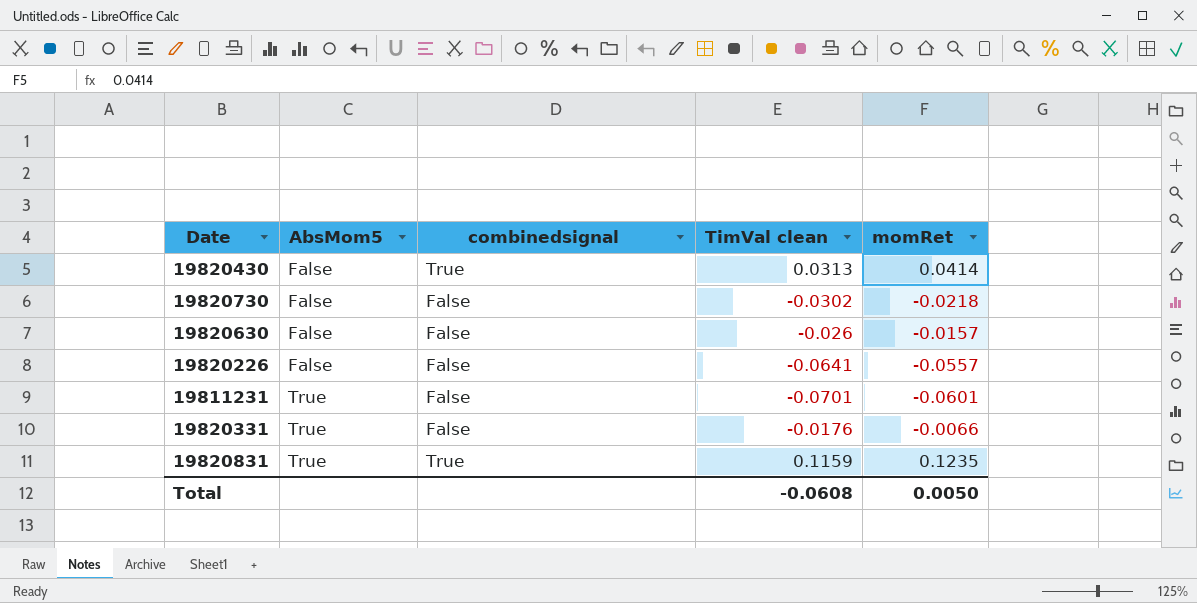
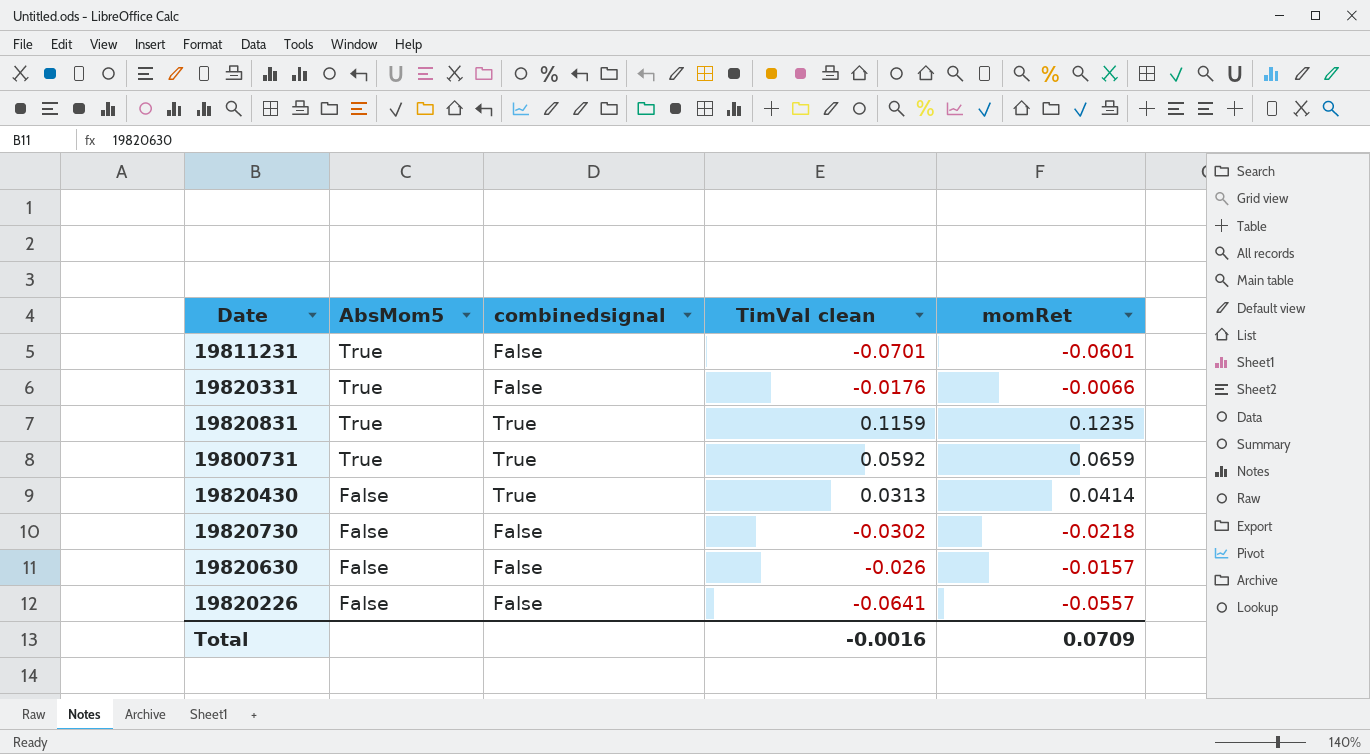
row order: AbsMom5 ascending -> AbsMom5 descending
row 19800731: none -> True | True | 0.0592 | 0.0659
Total | TimVal clean: -0.0608 -> -0.0016
Total | momRet: 0.0050 -> 0.0709

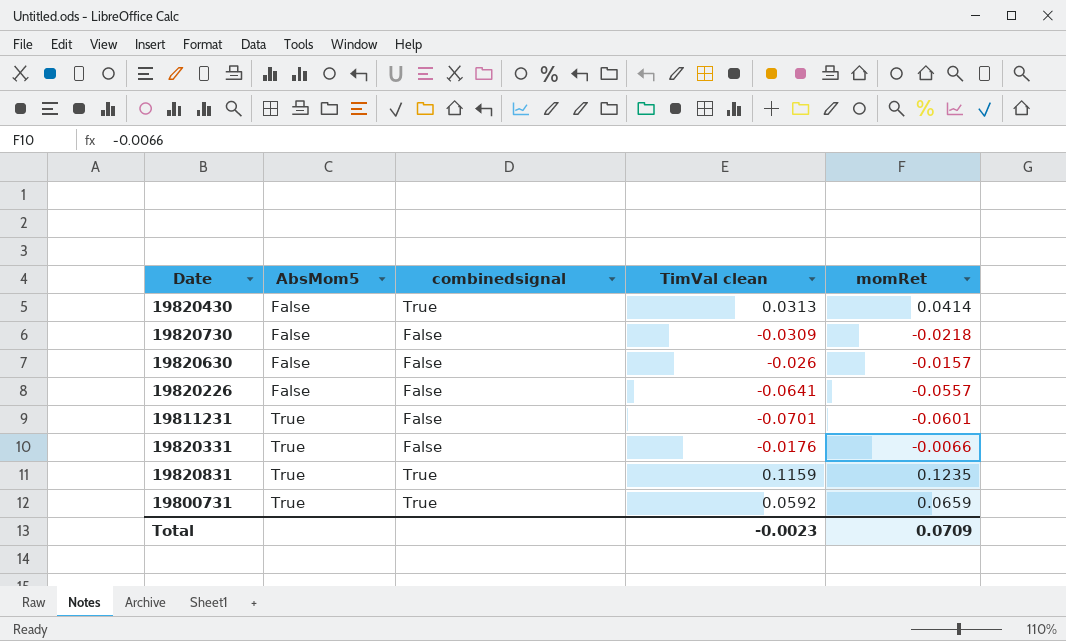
row order: AbsMom5 descending -> AbsMom5 ascending
19820730 | TimVal clean: -0.0302 -> -0.0309
Total | TimVal clean: -0.0016 -> -0.0023

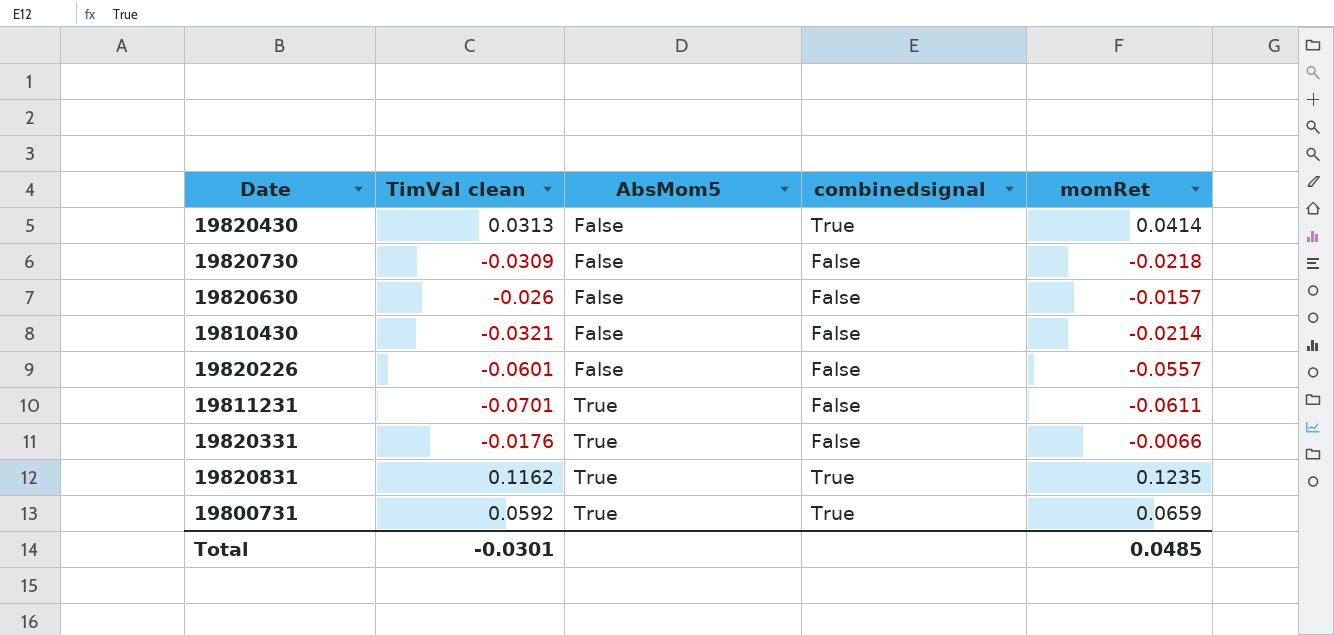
column TimVal clean | position: 4 -> 2
row 19810430: none -> -0.0321 | False | False | -0.0214
19820226 | TimVal clean: -0.0641 -> -0.0601
19811231 | momRet: -0.0601 -> -0.0611
19820831 | TimVal clean: 0.1159 -> 0.1162
Total | TimVal clean: -0.0023 -> -0.0301
Total | momRet: 0.0709 -> 0.0485

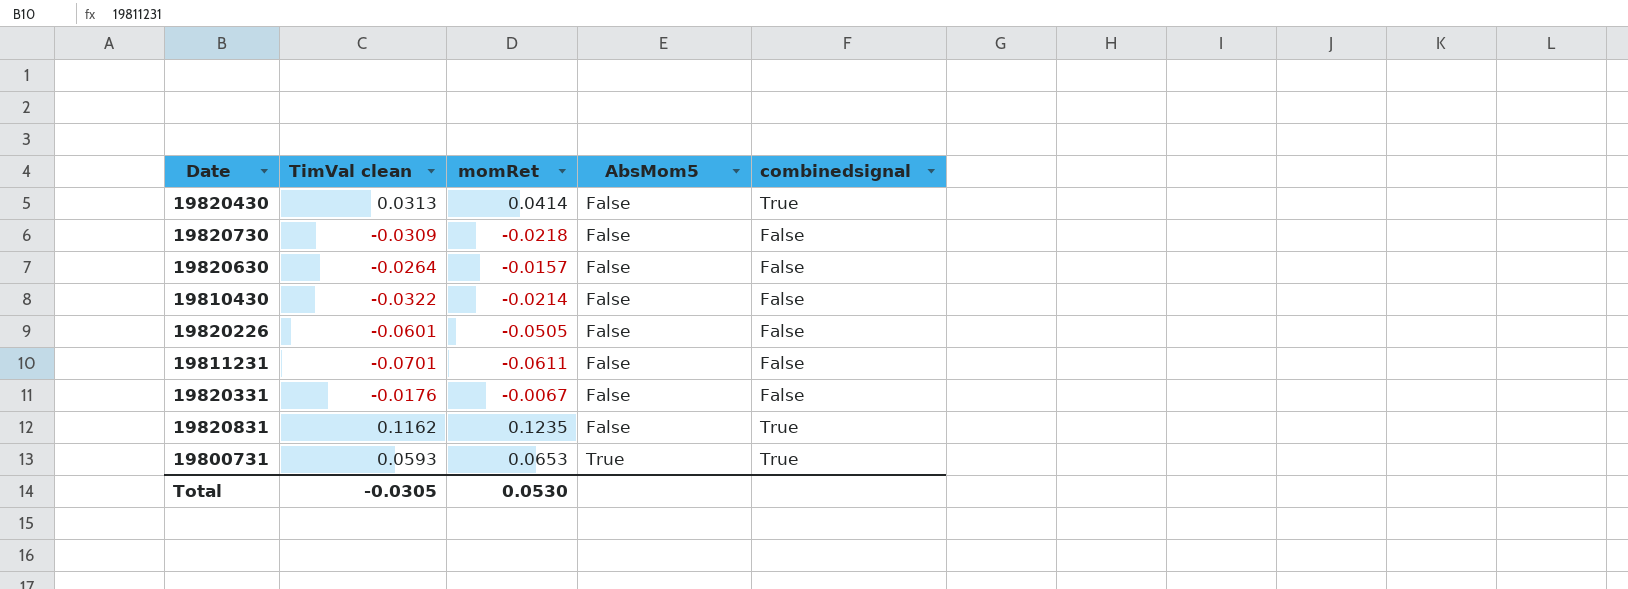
column momRet | position: 5 -> 3
19820630 | TimVal clean: -0.026 -> -0.0264
19810430 | TimVal clean: -0.0321 -> -0.0322
19820226 | momRet: -0.0557 -> -0.0505
19811231 | AbsMom5: True -> False
19820331 | momRet: -0.0066 -> -0.0067
19820331 | AbsMom5: True -> False
19820831 | AbsMom5: True -> False
19800731 | TimVal clean: 0.0592 -> 0.0593
19800731 | momRet: 0.0659 -> 0.0653
Total | TimVal clean: -0.0301 -> -0.0305
Total | momRet: 0.0485 -> 0.0530

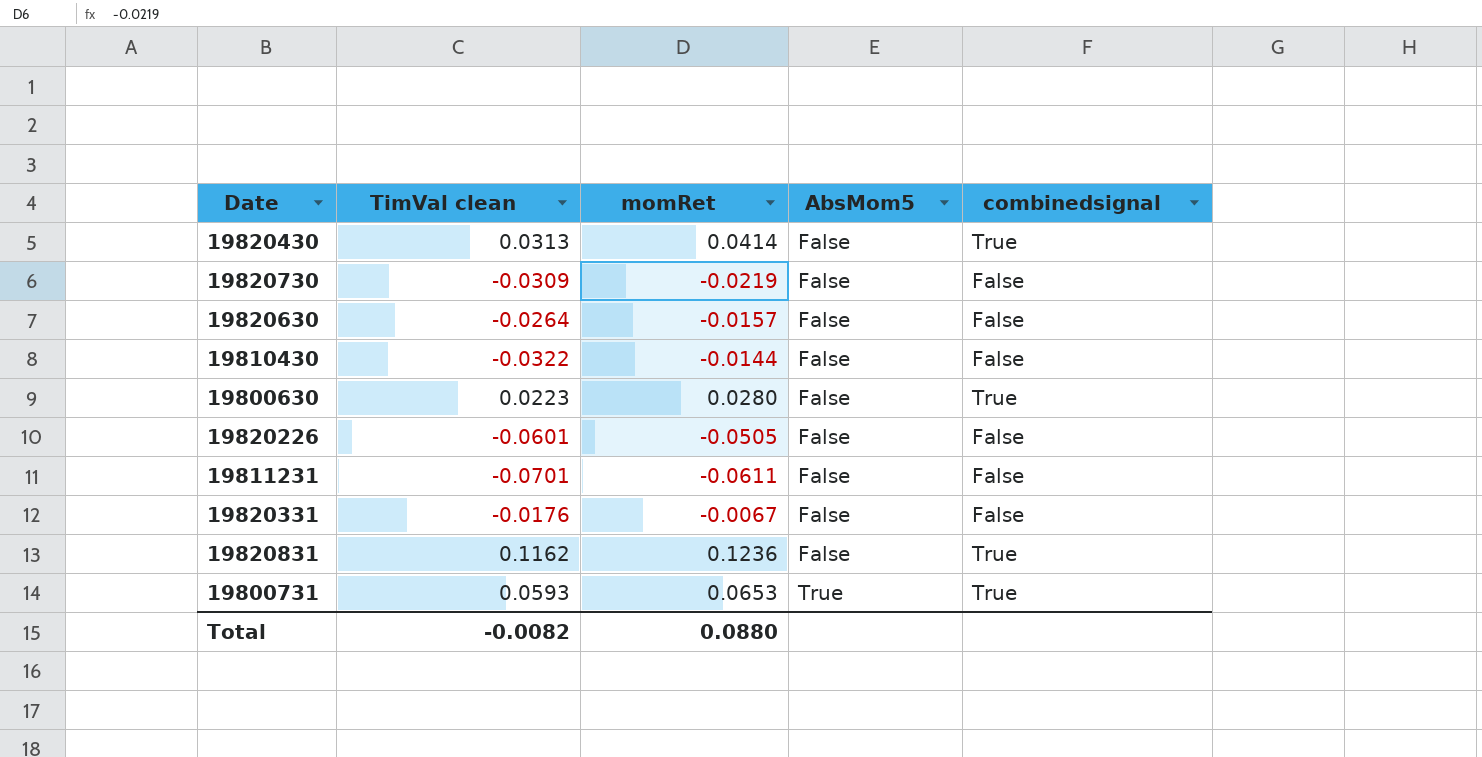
19820730 | momRet: -0.0218 -> -0.0219
19810430 | momRet: -0.0214 -> -0.0144
row 19800630: none -> 0.0223 | 0.0280 | False | True
19820831 | momRet: 0.1235 -> 0.1236
Total | TimVal clean: -0.0305 -> -0.0082
Total | momRet: 0.0530 -> 0.0880

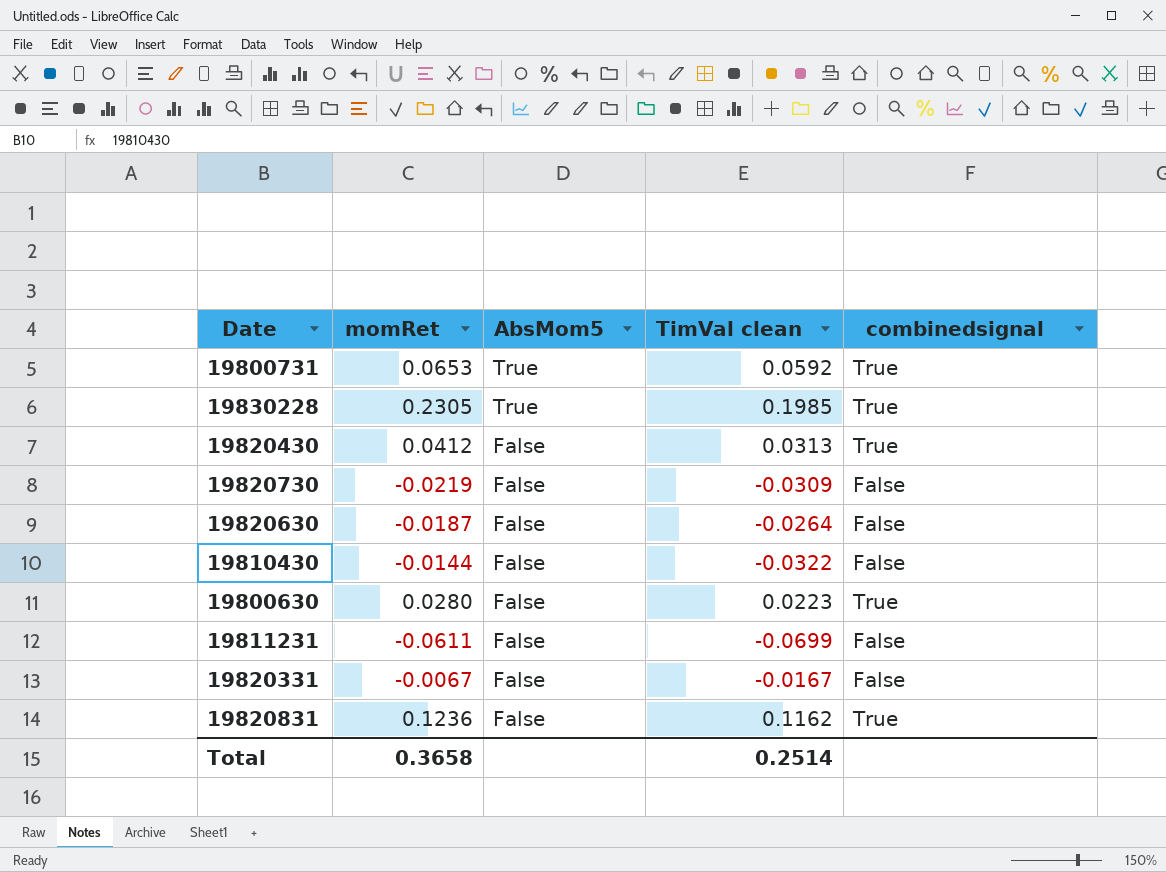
row order: AbsMom5 ascending -> AbsMom5 descending
column TimVal clean | position: 2 -> 4
row 19820226: -0.0601 | -0.0505 | False | False -> none
19800731 | TimVal clean: 0.0593 -> 0.0592
row 19830228: none -> 0.2305 | True | 0.1985 | True
19820430 | momRet: 0.0414 -> 0.0412
19820630 | momRet: -0.0157 -> -0.0187
19811231 | TimVal clean: -0.0701 -> -0.0699
19820331 | TimVal clean: -0.0176 -> -0.0167
Total | momRet: 0.0880 -> 0.3658
Total | TimVal clean: -0.0082 -> 0.2514

